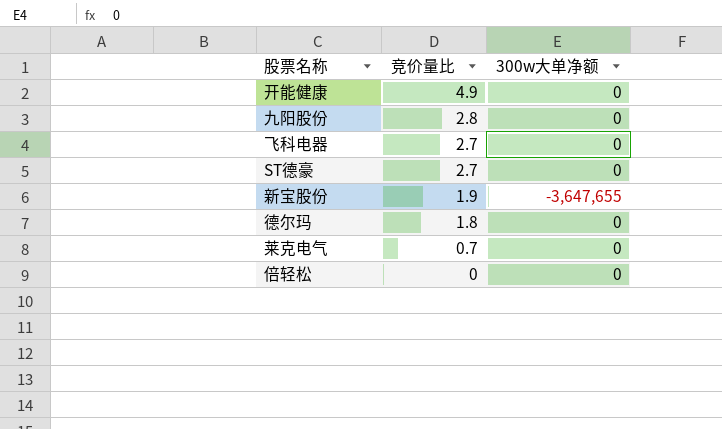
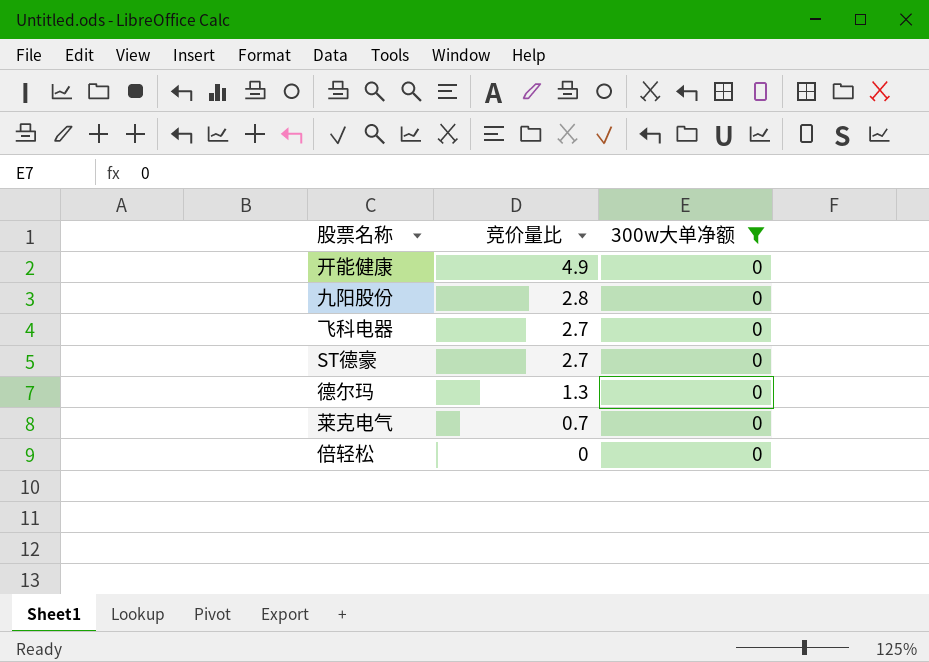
filter: none -> 300w大单净额 = 0
德尔玛 | 竞价量比: 1.8 -> 1.3

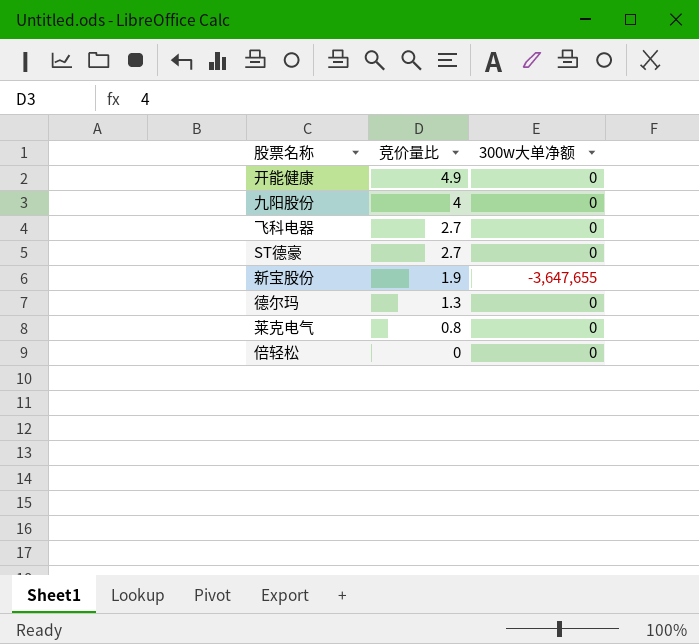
filter: 300w大单净额 = 0 -> none
九阳股份 | 竞价量比: 2.8 -> 4
莱克电气 | 竞价量比: 0.7 -> 0.8

